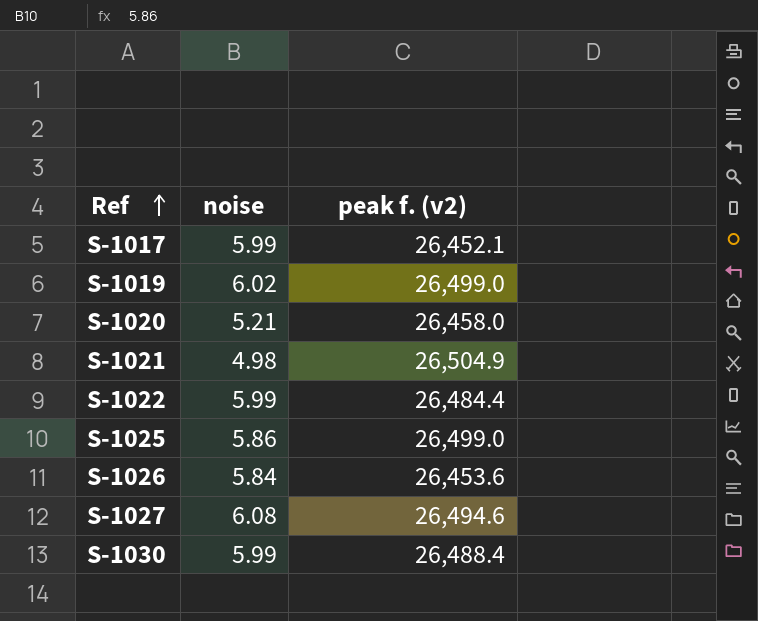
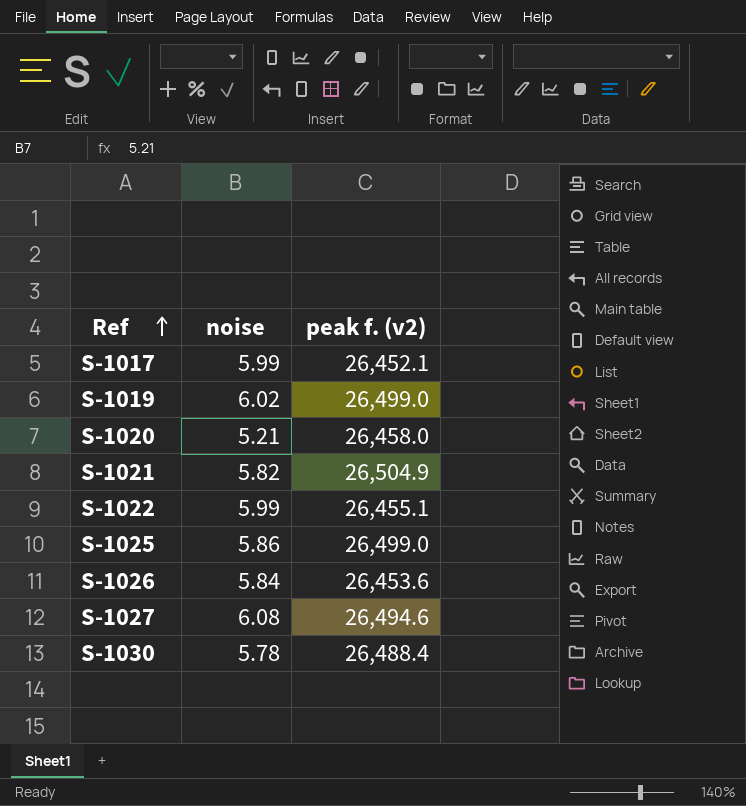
S-1021 | noise: 4.98 -> 5.82
S-1022 | peak f. (v2): 26,484.4 -> 26,455.1
S-1030 | noise: 5.99 -> 5.78

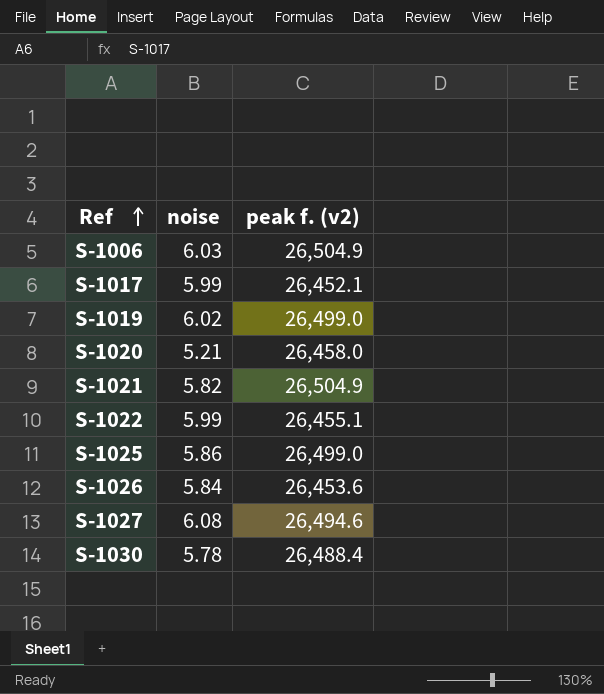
row S-1006: none -> 6.03 | 26,504.9

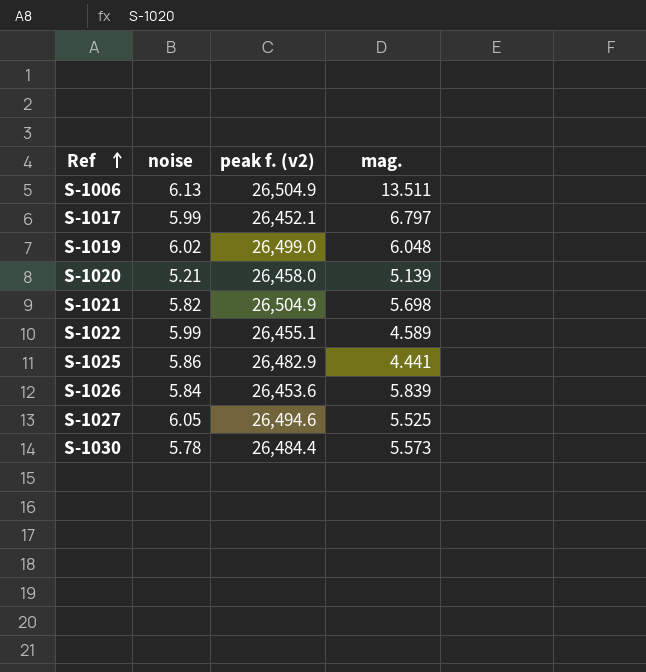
column mag. | position: none -> 4
S-1006 | noise: 6.03 -> 6.13
S-1025 | peak f. (v2): 26,499.0 -> 26,482.9
S-1027 | noise: 6.08 -> 6.05
S-1030 | peak f. (v2): 26,488.4 -> 26,484.4

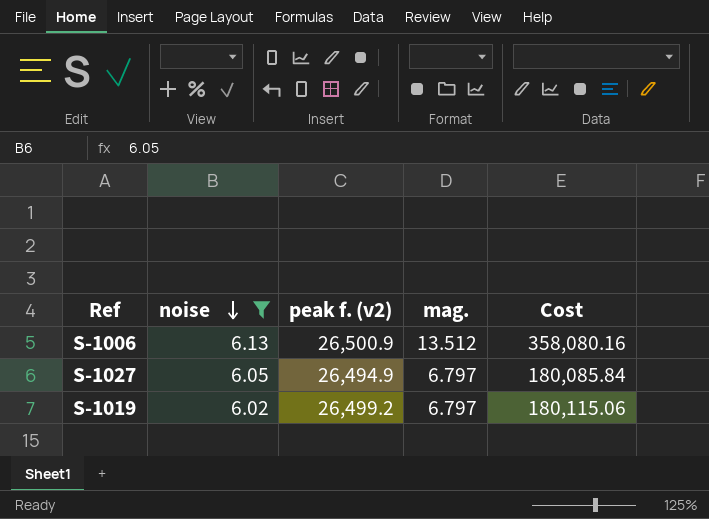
filter: none -> noise >= 6.02
row order: Ref ascending -> noise descending
column Cost | formula: none -> [peak f. (v2)] * [mag.]
S-1006 | peak f. (v2): 26,504.9 -> 26,500.9
S-1006 | mag.: 13.511 -> 13.512
S-1027 | peak f. (v2): 26,494.6 -> 26,494.9
S-1027 | mag.: 5.525 -> 6.797
S-1019 | peak f. (v2): 26,499.0 -> 26,499.2
S-1019 | mag.: 6.048 -> 6.797

